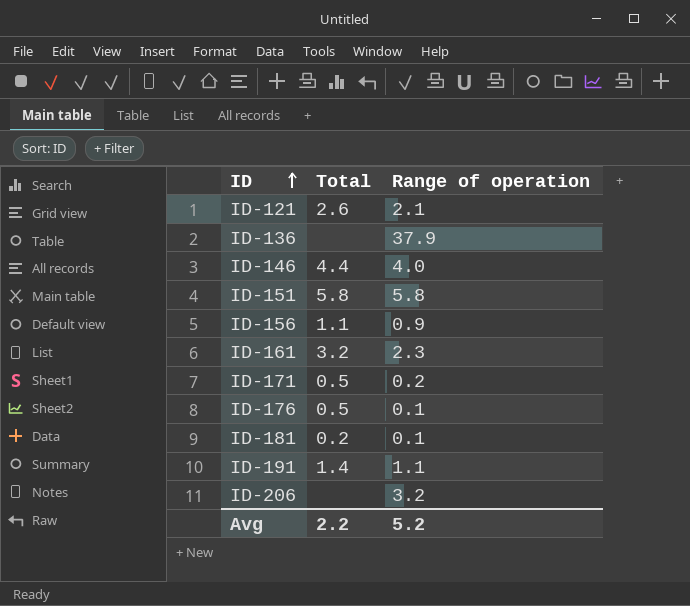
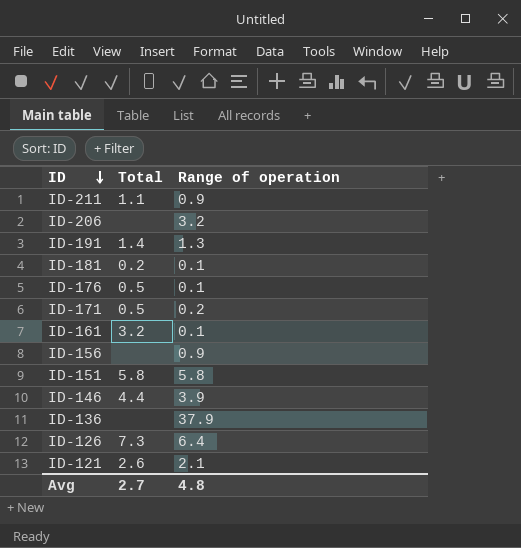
row order: ID ascending -> ID descending
row ID-211: none -> 1.1 | 0.9
ID-191 | Range of operation: 1.1 -> 1.3
ID-161 | Range of operation: 2.3 -> 0.1
ID-156 | Total: 1.1 -> none
ID-146 | Range of operation: 4.0 -> 3.9
row ID-126: none -> 7.3 | 6.4
Avg | Total: 2.2 -> 2.7
Avg | Range of operation: 5.2 -> 4.8

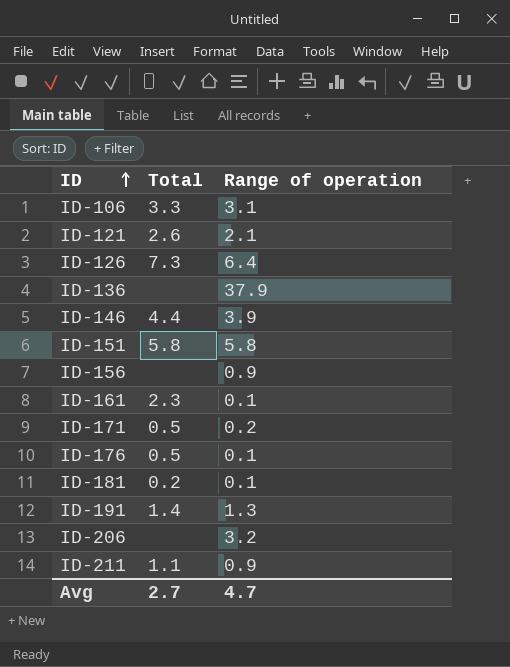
row order: ID descending -> ID ascending
row ID-106: none -> 3.3 | 3.1
ID-161 | Total: 3.2 -> 2.3
Avg | Range of operation: 4.8 -> 4.7

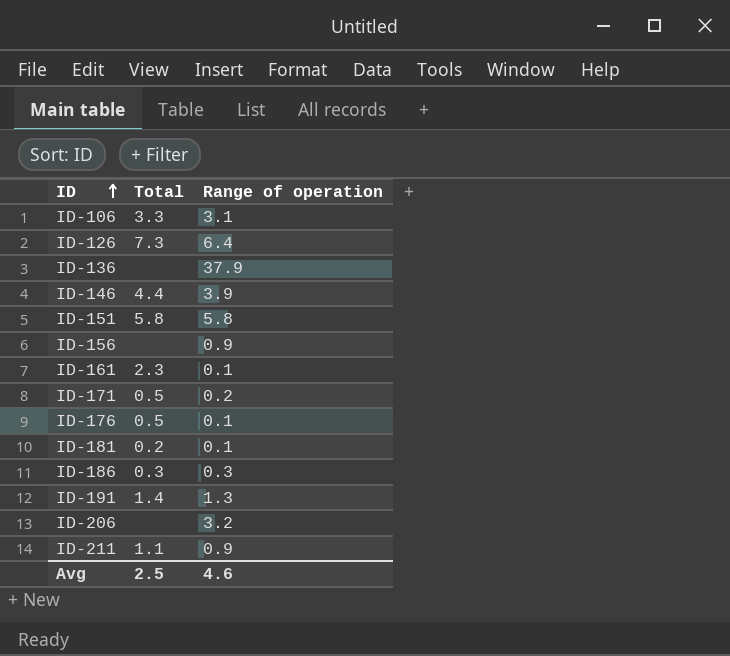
row ID-121: 2.6 | 2.1 -> none
row ID-186: none -> 0.3 | 0.3
Avg | Total: 2.7 -> 2.5
Avg | Range of operation: 4.7 -> 4.6

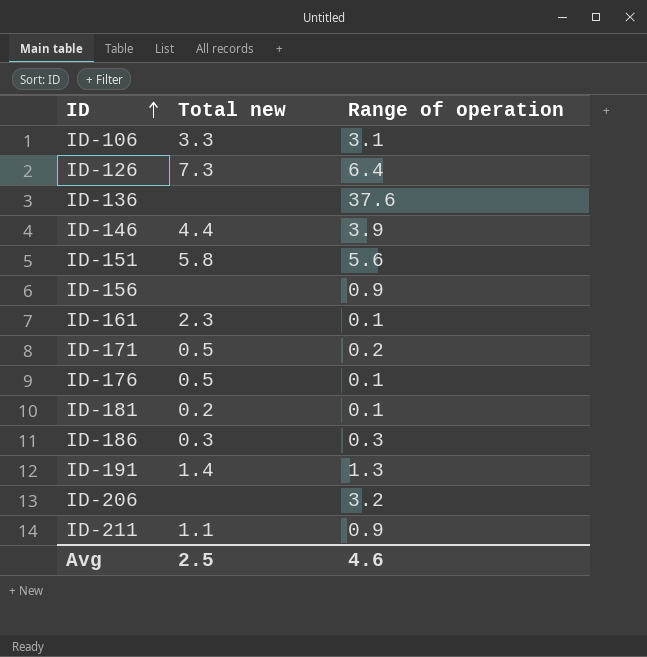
column name: Total -> Total new
ID-136 | Range of operation: 37.9 -> 37.6
ID-151 | Range of operation: 5.8 -> 5.6

